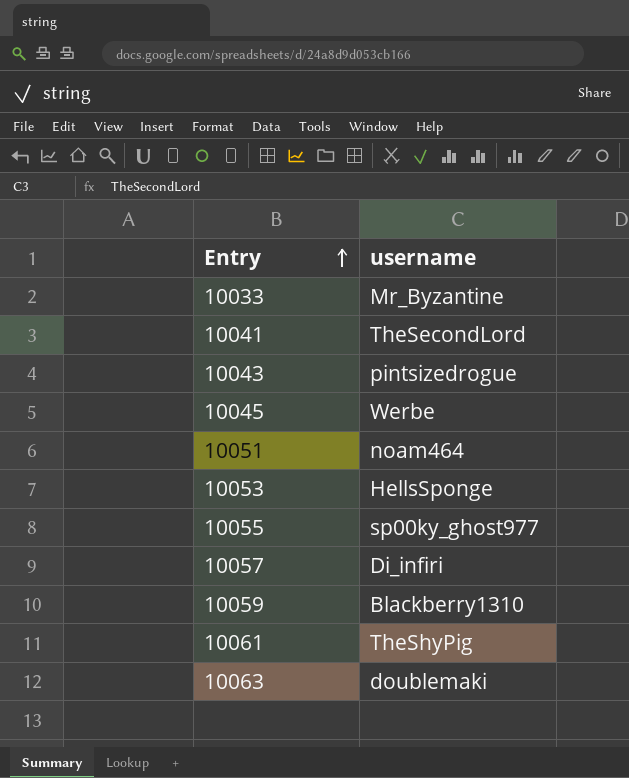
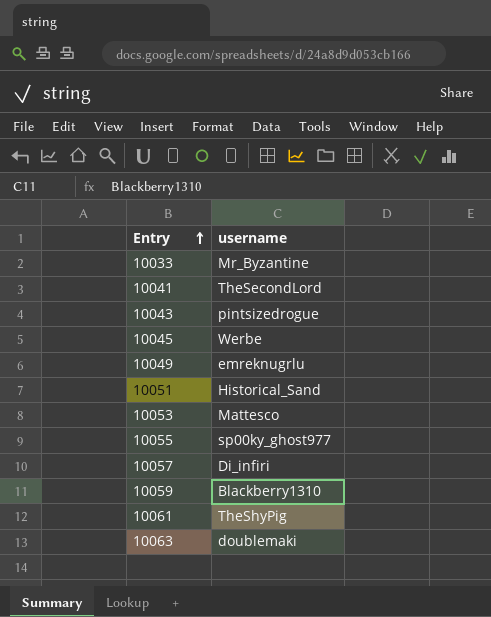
row 10049: none -> emreknugrlu
10051 | username: noam464 -> Historical_Sand
10053 | username: HellsSponge -> Mattesco

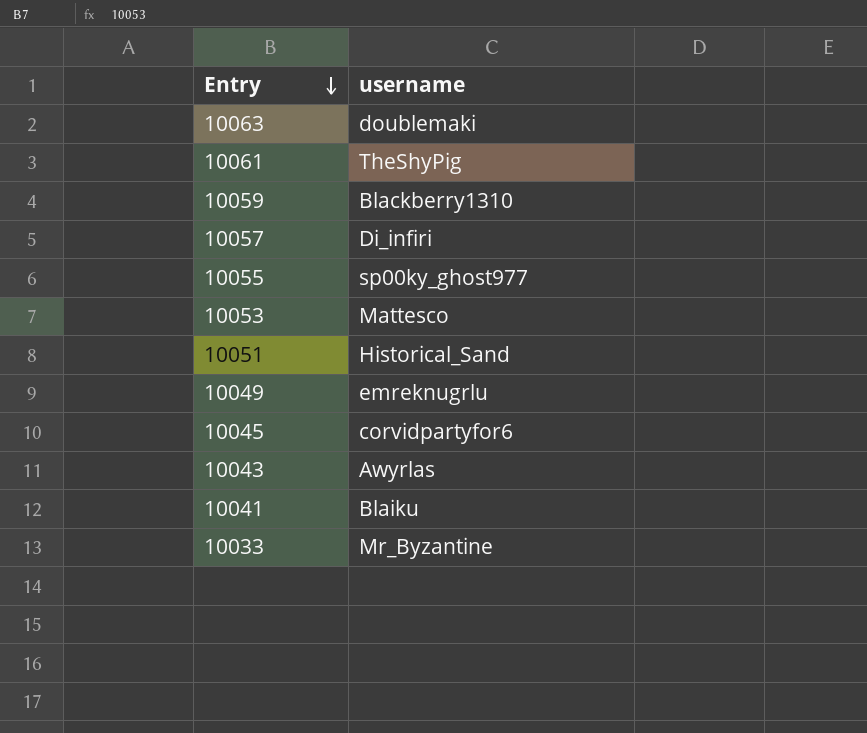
row order: Entry ascending -> Entry descending
10045 | username: Werbe -> corvidpartyfor6
10043 | username: pintsizedrogue -> Awyrlas
10041 | username: TheSecondLord -> Blaiku

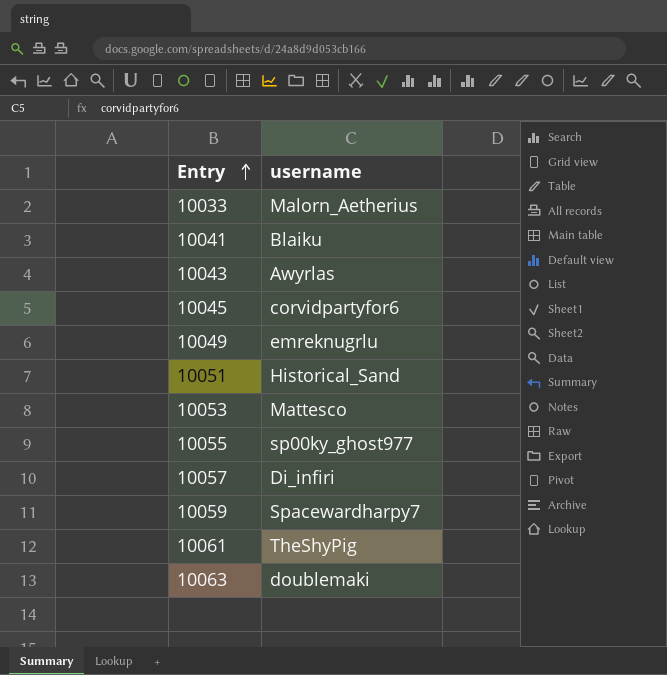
row order: Entry descending -> Entry ascending
10033 | username: Mr_Byzantine -> Malorn_Aetherius
10059 | username: Blackberry1310 -> Spacewardharpy7

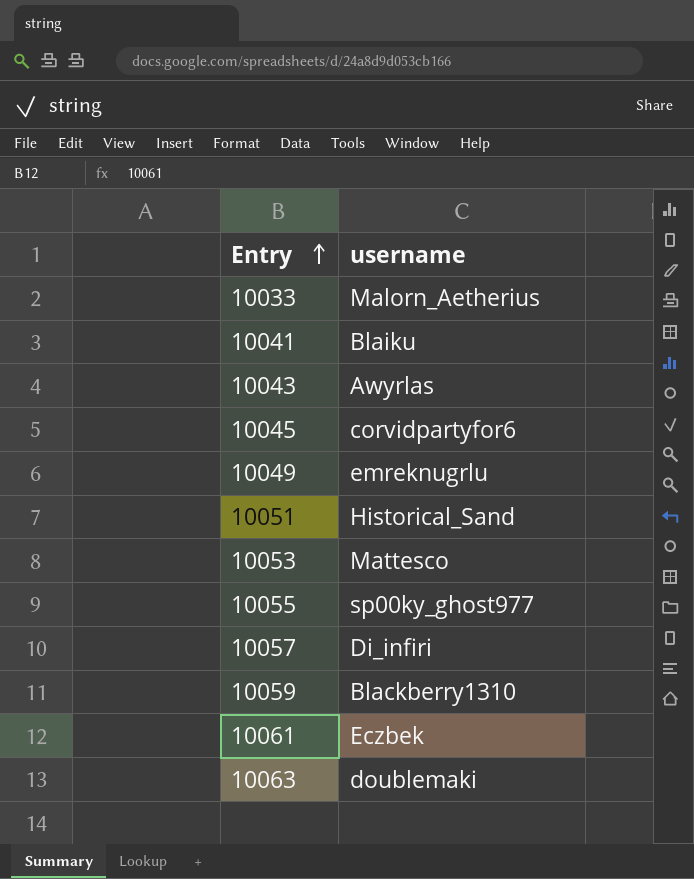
10059 | username: Spacewardharpy7 -> Blackberry1310
10061 | username: TheShyPig -> Eczbek

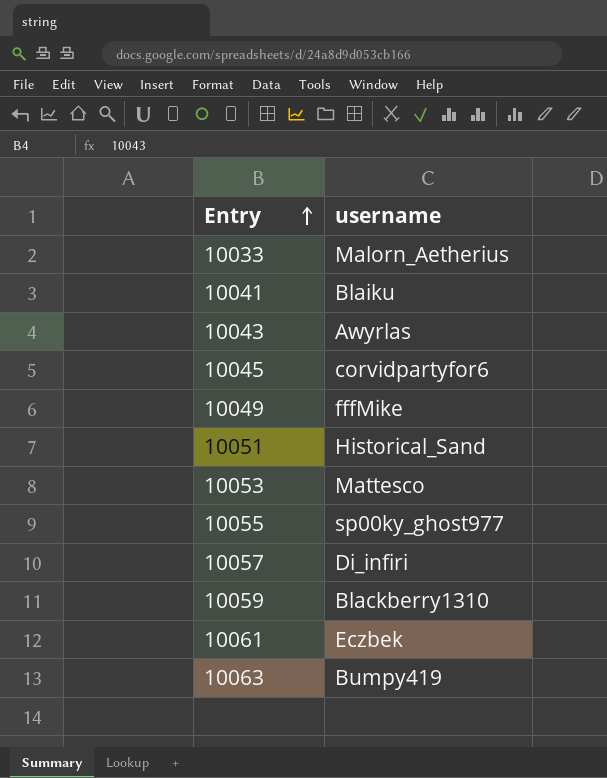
10049 | username: emreknugrlu -> fffMike
10063 | username: doublemaki -> Bumpy419

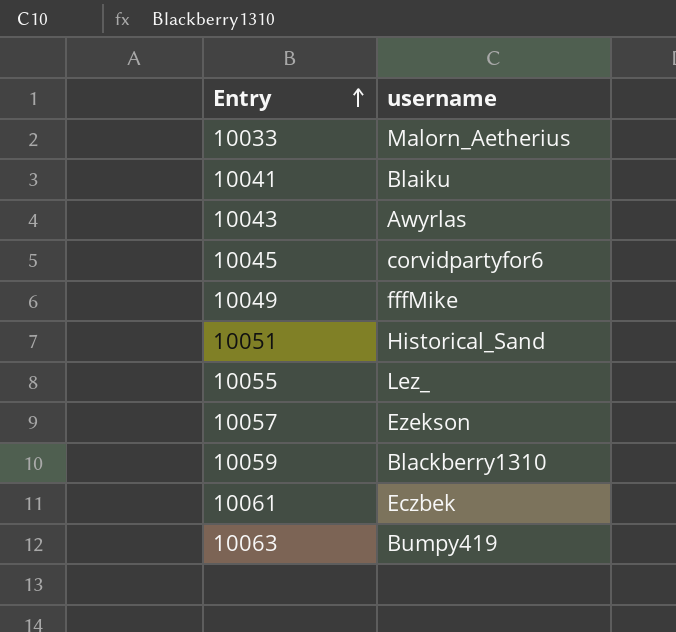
row 10053: Mattesco -> none
10055 | username: sp00ky_ghost977 -> Lez_
10057 | username: Di_infiri -> Ezekson

